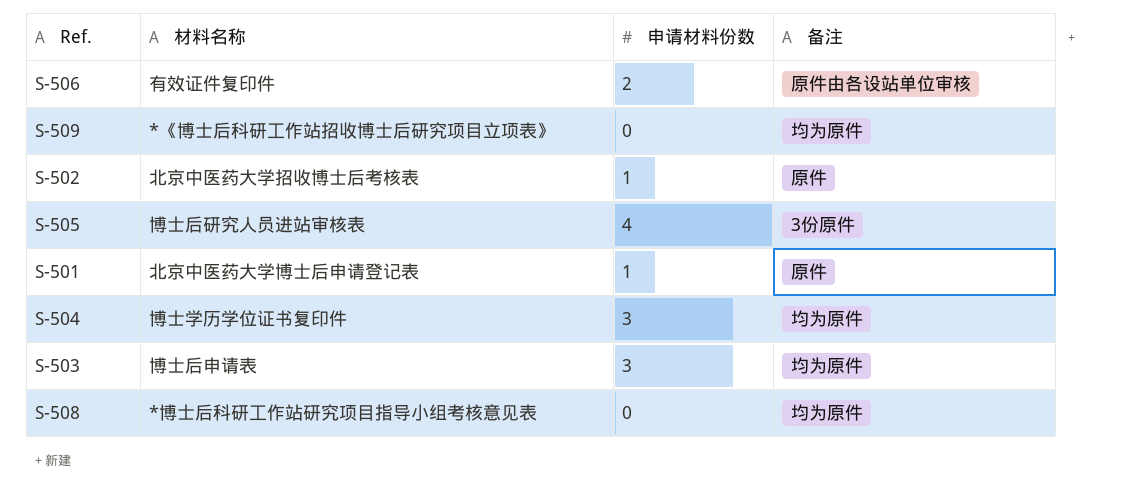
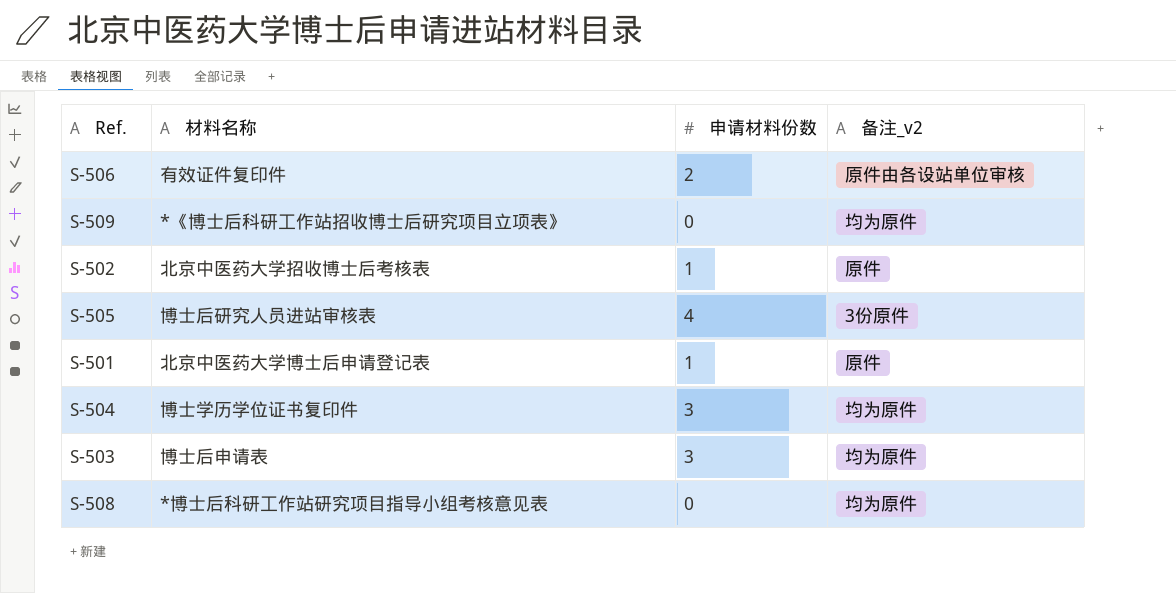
column name: 备注 -> 备注_v2

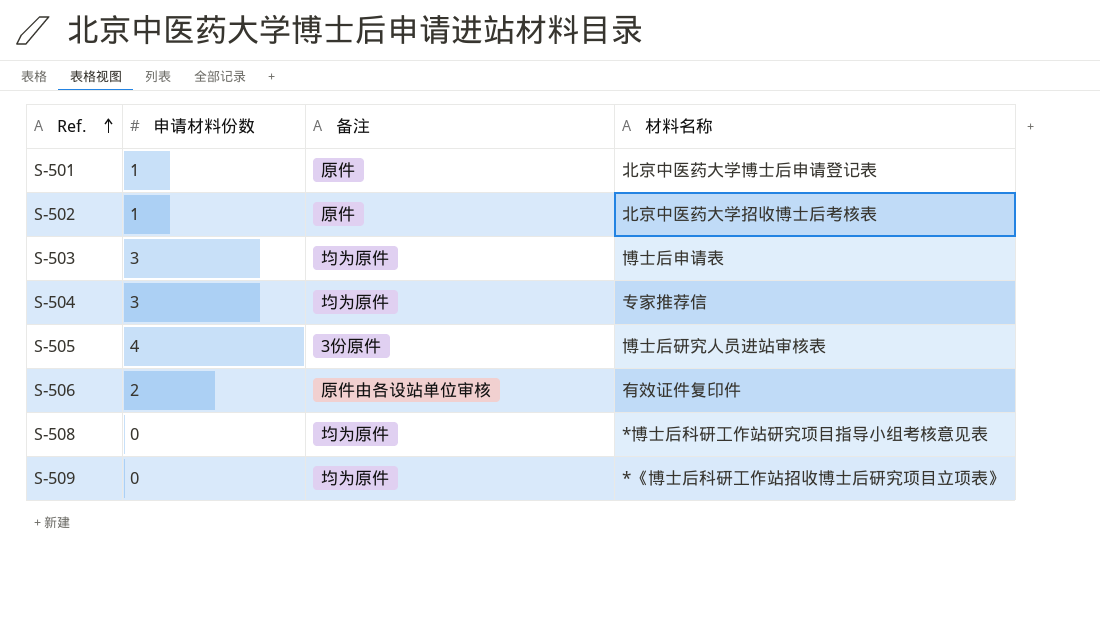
row order: none -> Ref. ascending
column name: 备注_v2 -> 备注
column 材料名称 | position: 2 -> 4
S-504 | 材料名称: 博士学历学位证书复印件 -> 专家推荐信

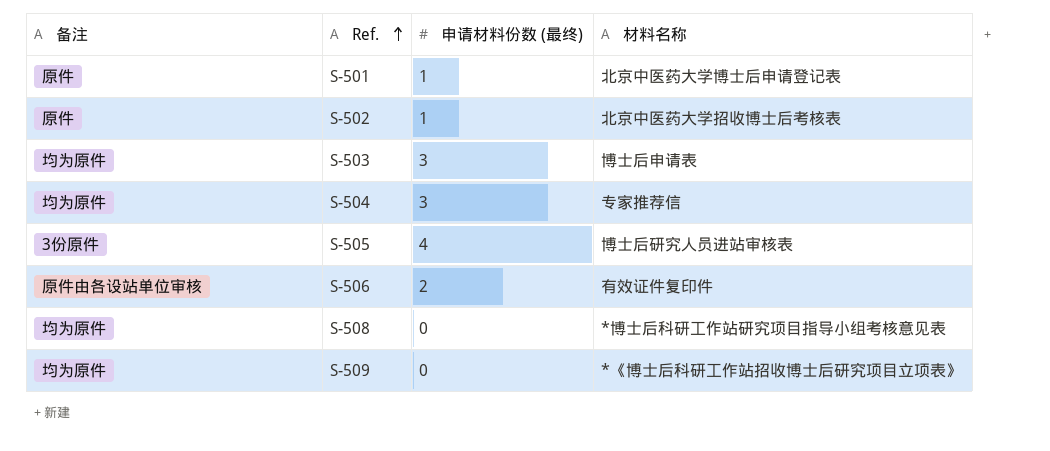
column 备注 | position: 3 -> 1
column name: 申请材料份数 -> 申请材料份数 (最终)

